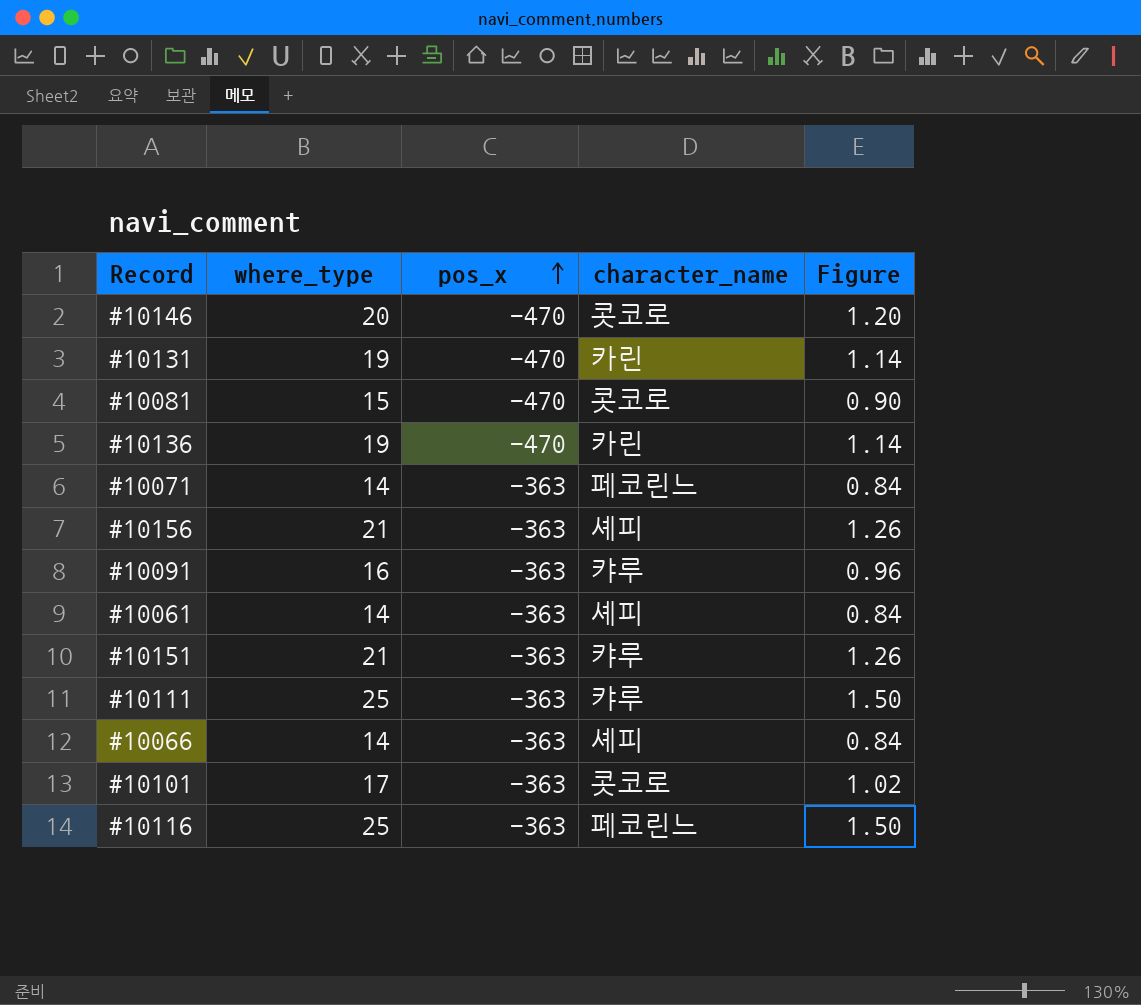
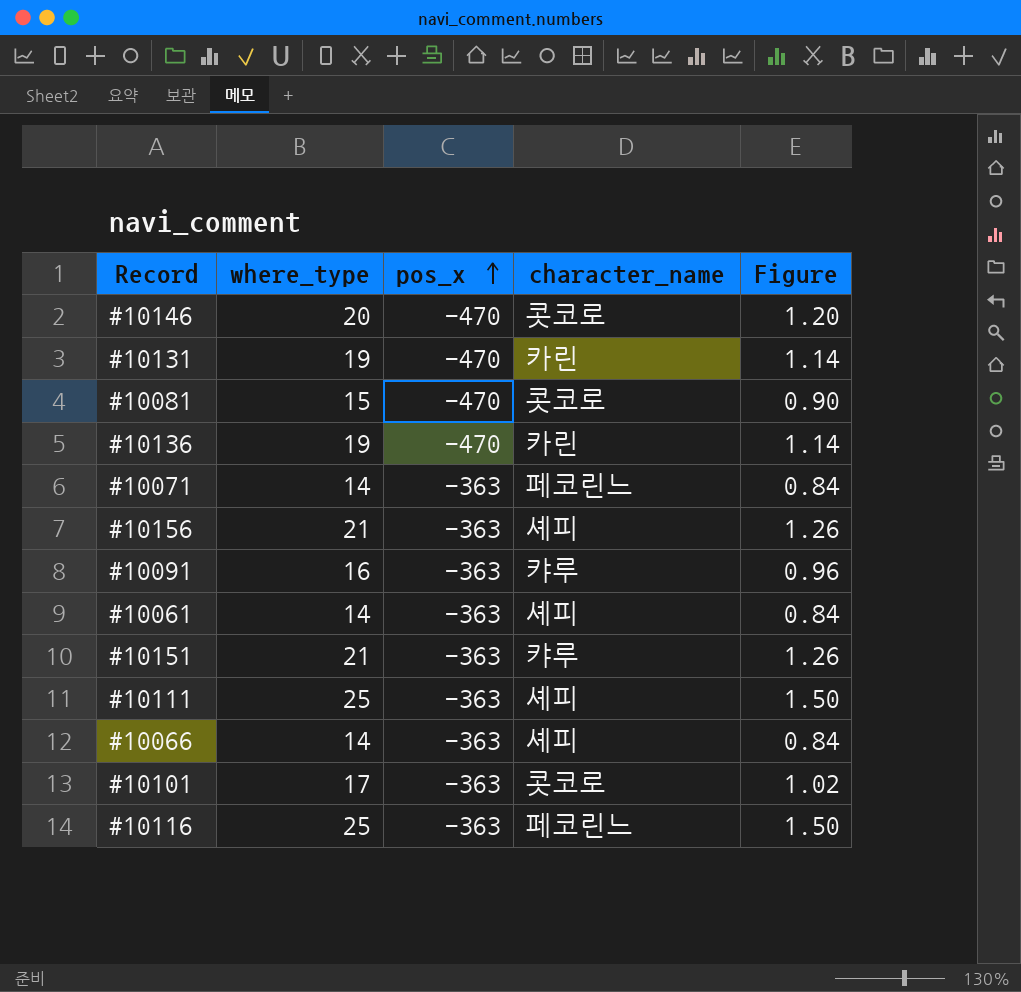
#10111 | character_name: 캬루 -> 셰피

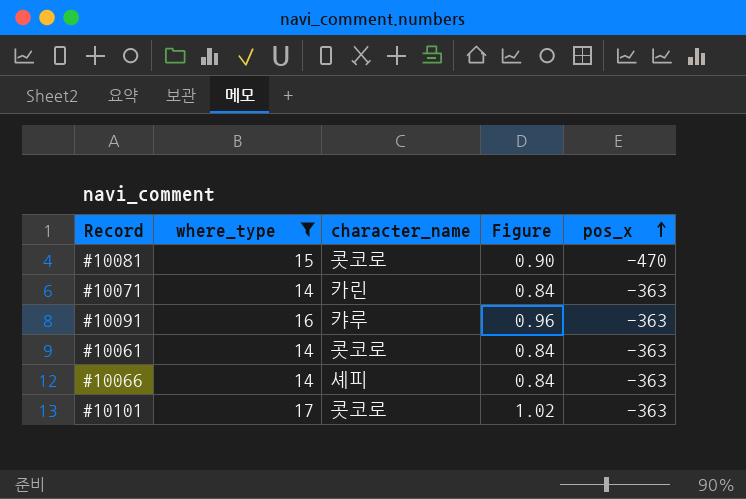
filter: none -> where_type <= 17
column pos_x | position: 3 -> 5
#10071 | character_name: 페코린느 -> 카린
#10061 | character_name: 셰피 -> 콧코로

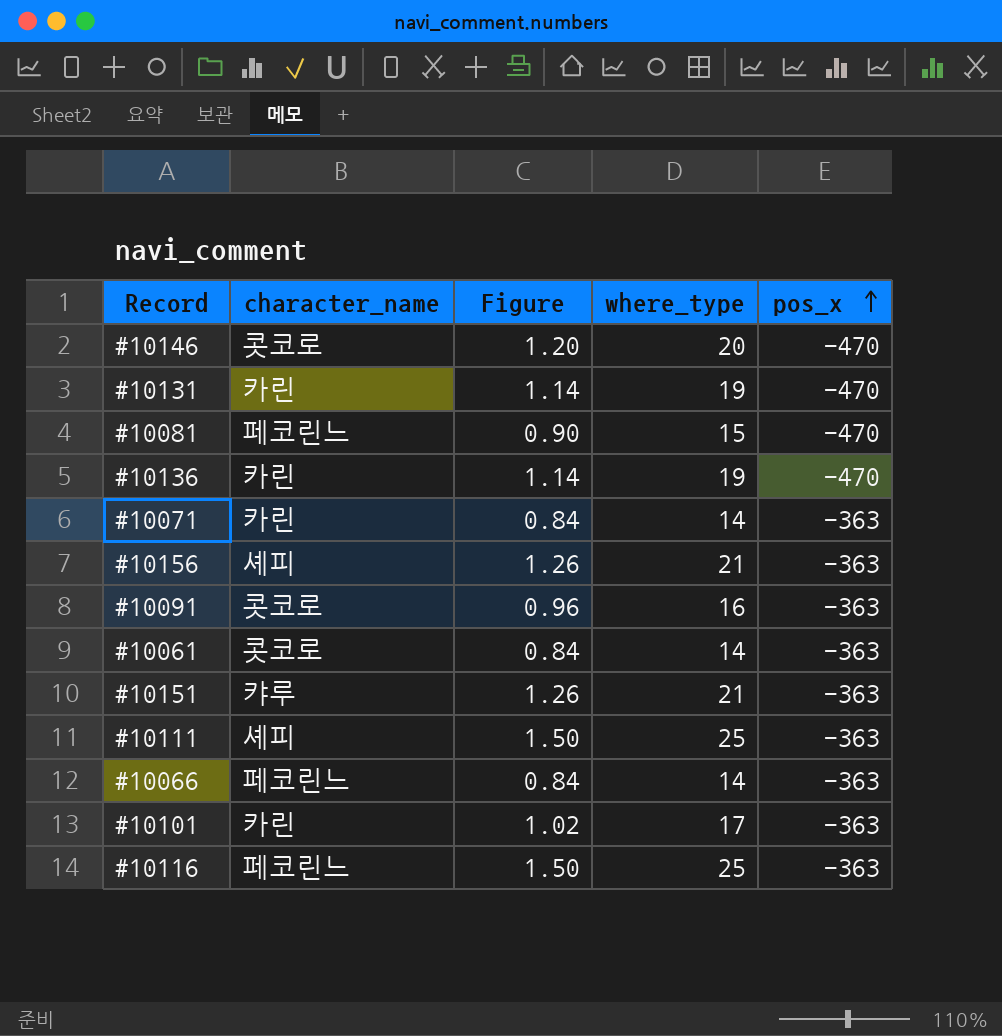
filter: where_type <= 17 -> none
column where_type | position: 2 -> 4
#10081 | character_name: 콧코로 -> 페코린느
#10091 | character_name: 캬루 -> 콧코로
#10066 | character_name: 셰피 -> 페코린느
#10101 | character_name: 콧코로 -> 카린

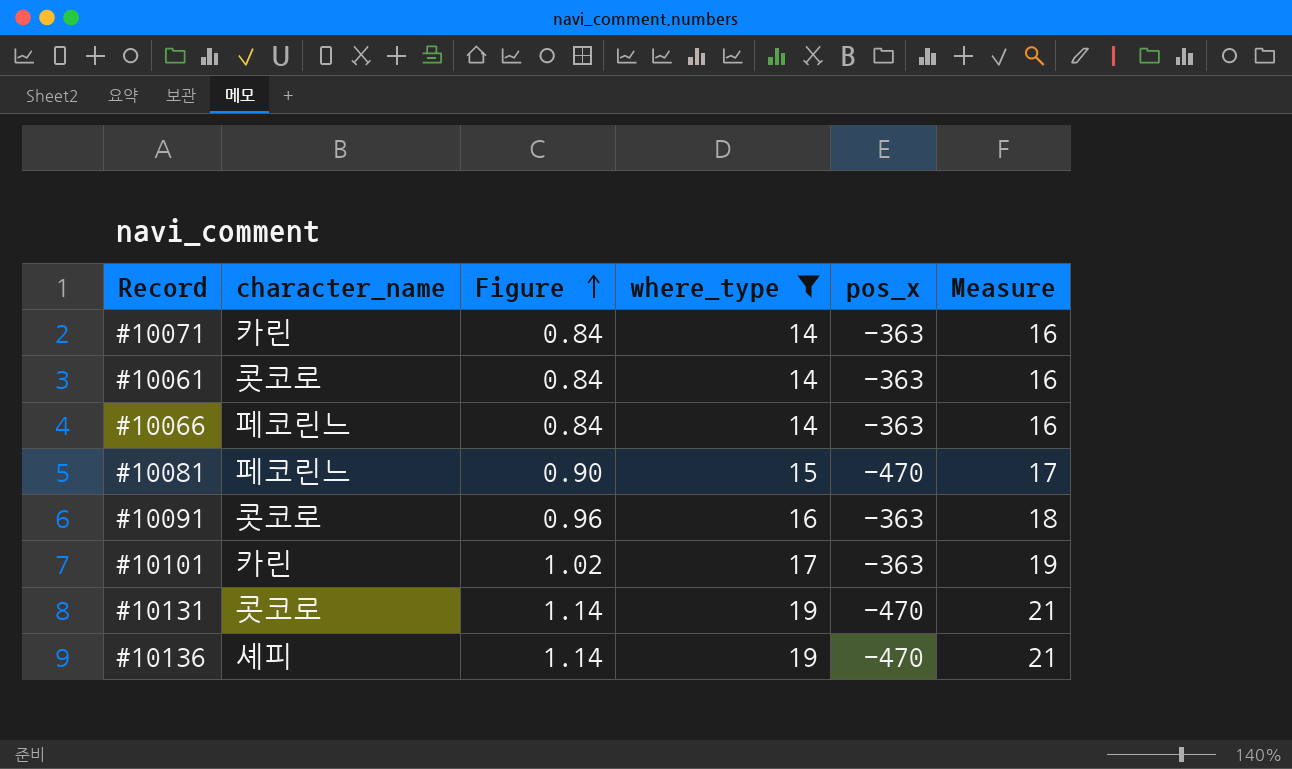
filter: none -> where_type <= 19
row order: pos_x ascending -> Figure ascending
column Measure | formula: none -> [where_type] + 2
#10131 | character_name: 카린 -> 콧코로
#10136 | character_name: 카린 -> 셰피

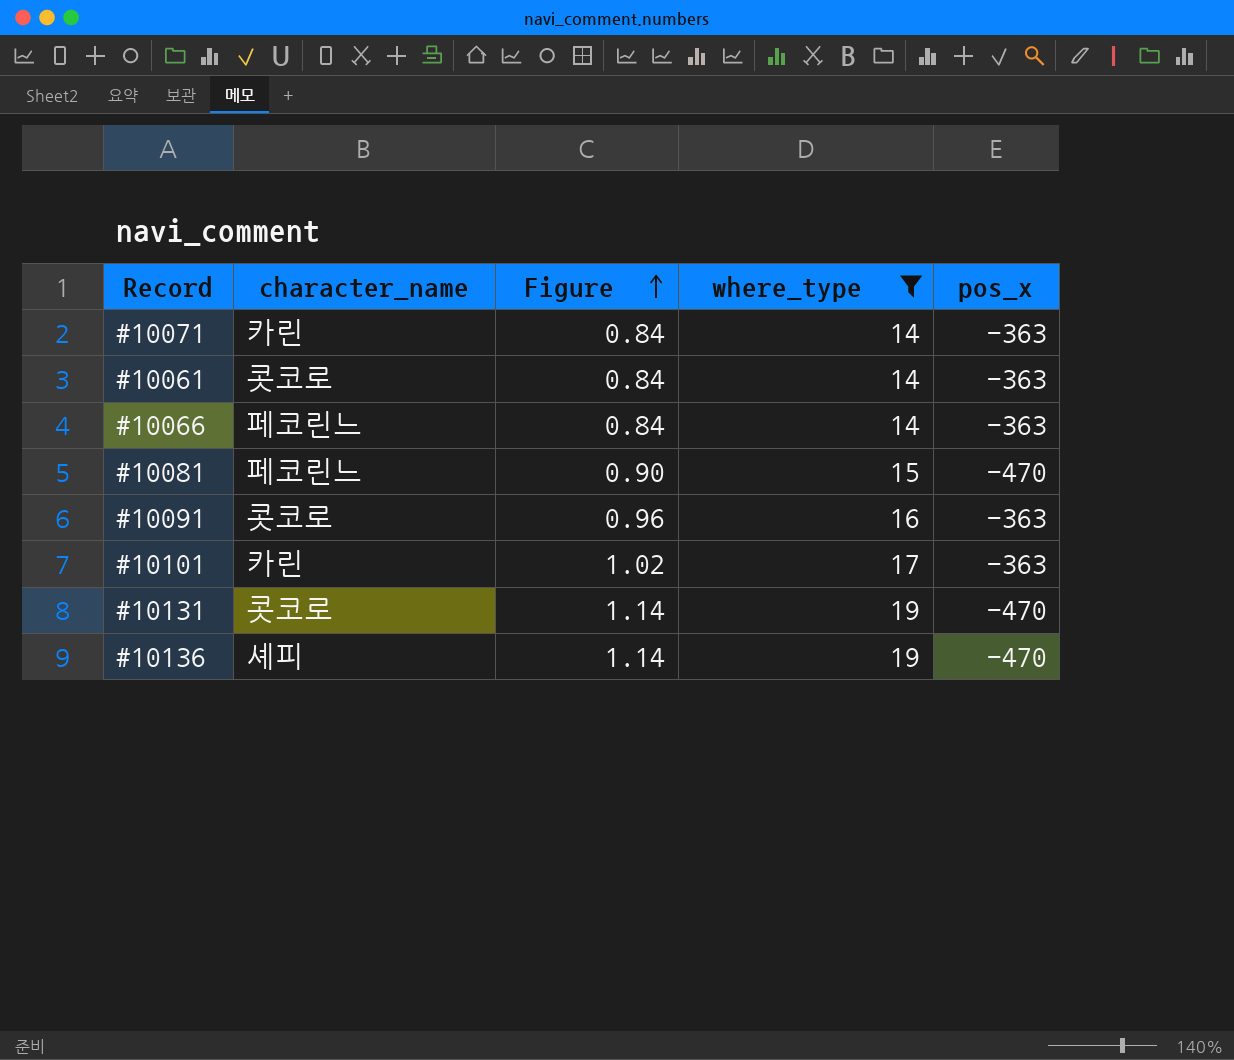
column Measure | formula: [where_type] + 2 -> none

